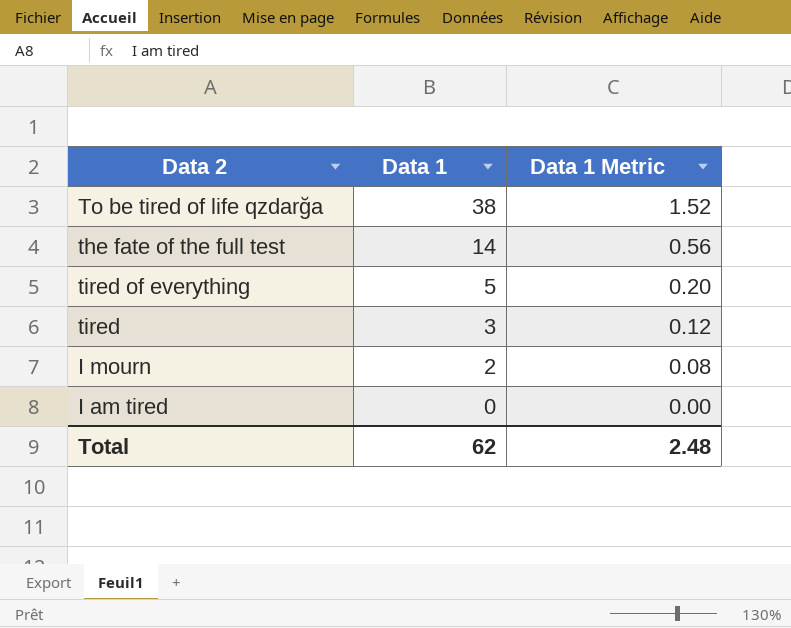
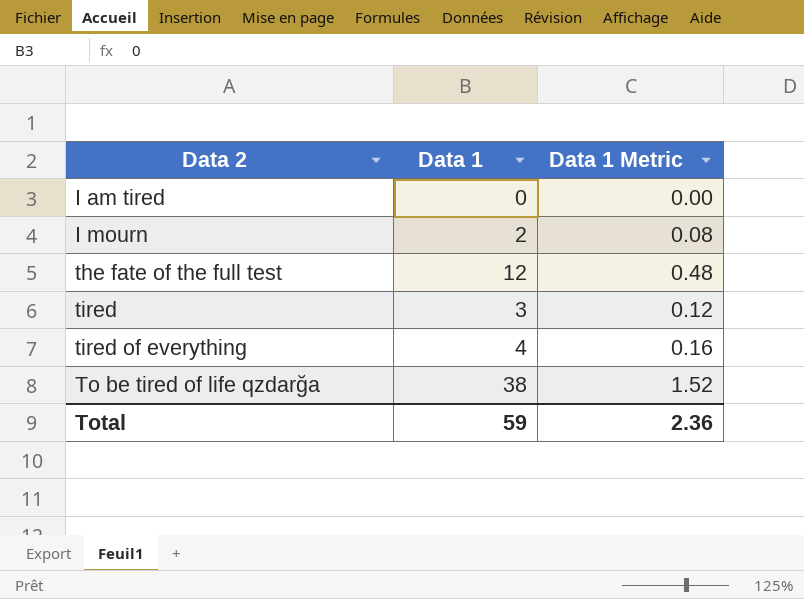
row order: Data 1 descending -> Data 2 ascending
the fate of the full test | Data 1: 14 -> 12
the fate of the full test | Data 1 Metric: 0.56 -> 0.48
tired of everything | Data 1: 5 -> 4
tired of everything | Data 1 Metric: 0.20 -> 0.16
Total | Data 1: 62 -> 59
Total | Data 1 Metric: 2.48 -> 2.36

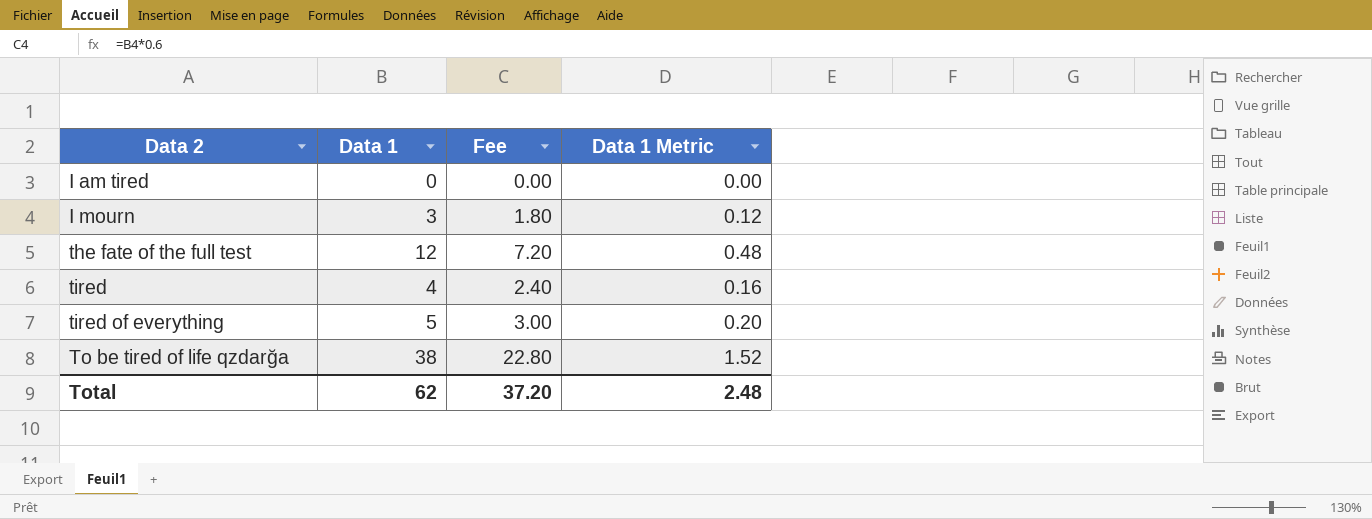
column Fee | formula: none -> [Data 1] * 0.6
I mourn | Data 1: 2 -> 3
I mourn | Data 1 Metric: 0.08 -> 0.12
tired | Data 1: 3 -> 4
tired | Data 1 Metric: 0.12 -> 0.16
tired of everything | Data 1: 4 -> 5
tired of everything | Data 1 Metric: 0.16 -> 0.20
Total | Data 1: 59 -> 62
Total | Data 1 Metric: 2.36 -> 2.48

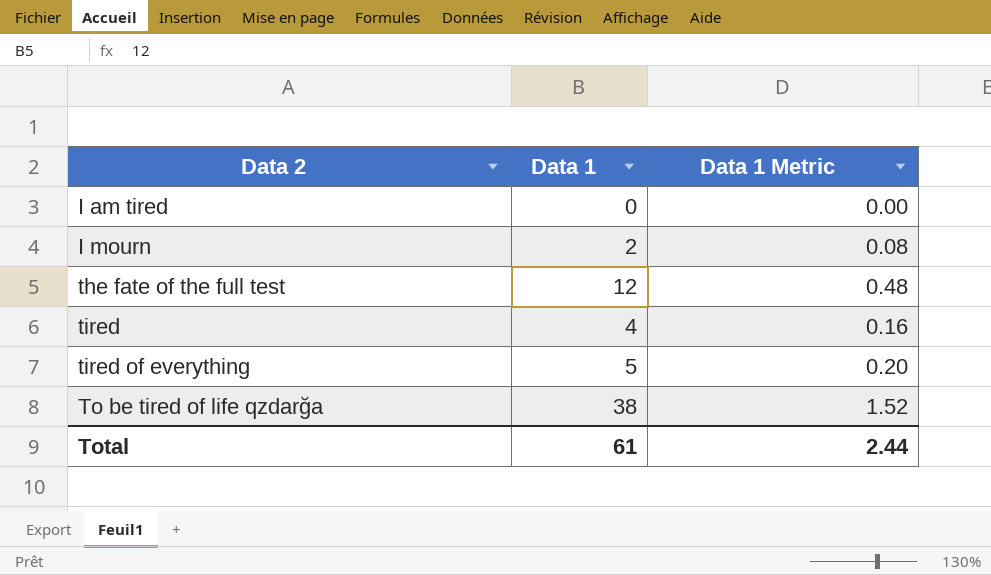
column Fee | formula: [Data 1] * 0.6 -> none
I mourn | Data 1: 3 -> 2
I mourn | Data 1 Metric: 0.12 -> 0.08
Total | Data 1: 62 -> 61
Total | Data 1 Metric: 2.48 -> 2.44

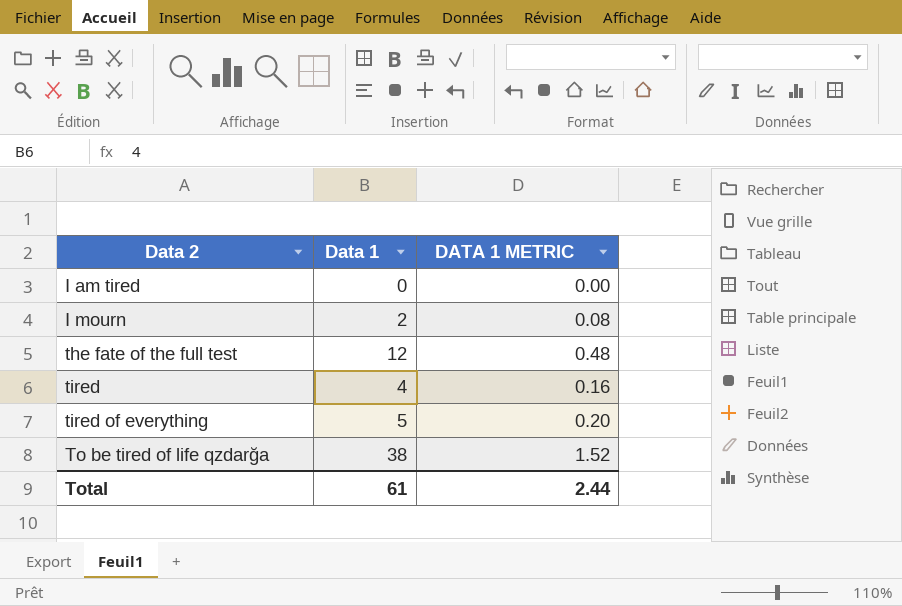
column name: Data 1 Metric -> DATA 1 METRIC

